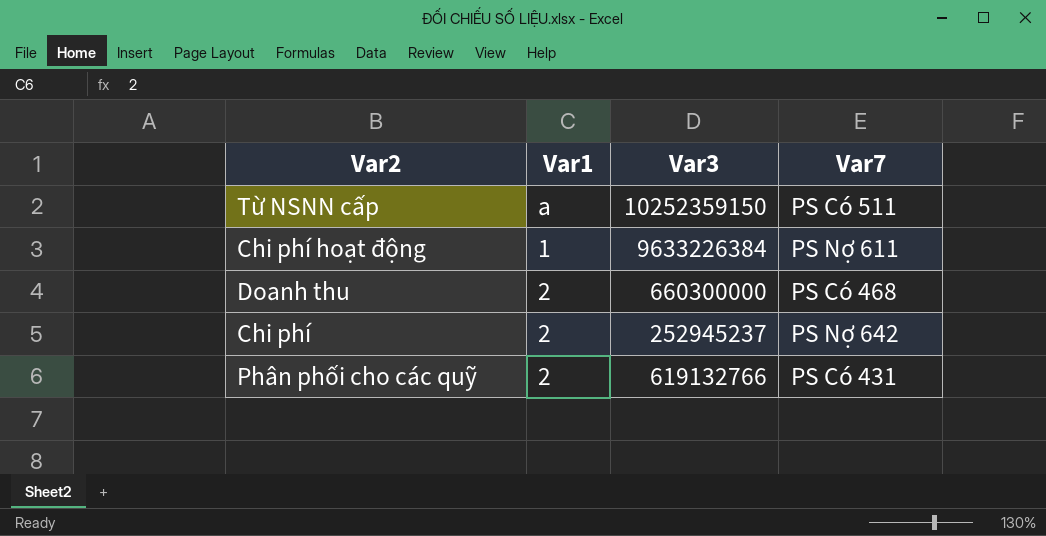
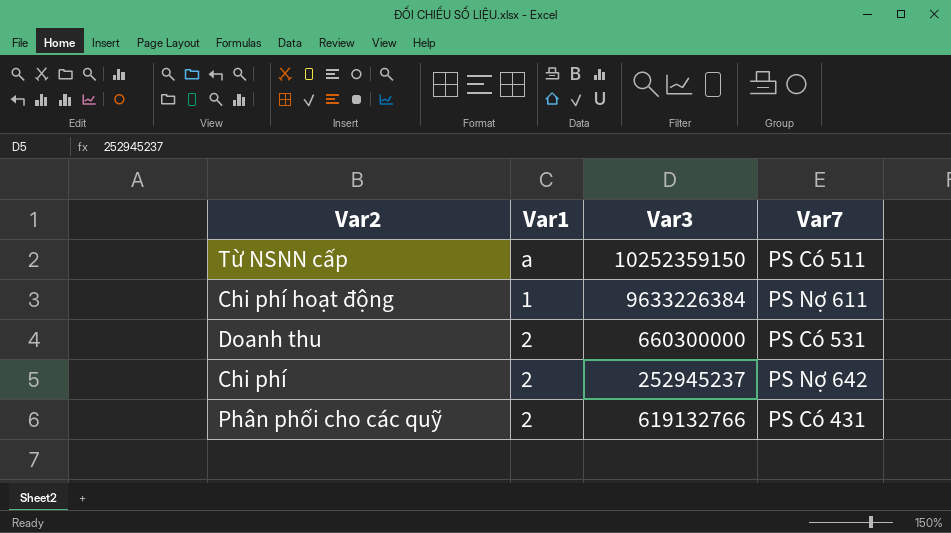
Doanh thu | Var7: PS Có 468 -> PS Có 531

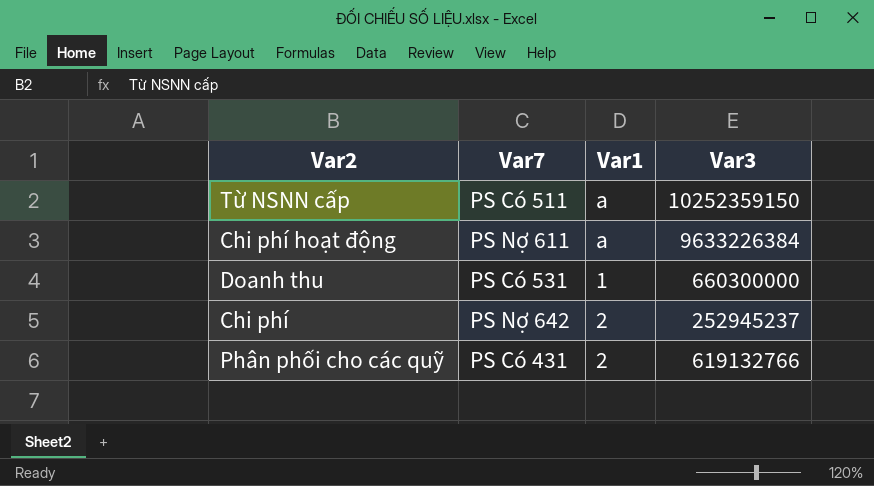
column Var7 | position: 4 -> 2
Chi phí hoạt động | Var1: 1 -> a
Doanh thu | Var1: 2 -> 1

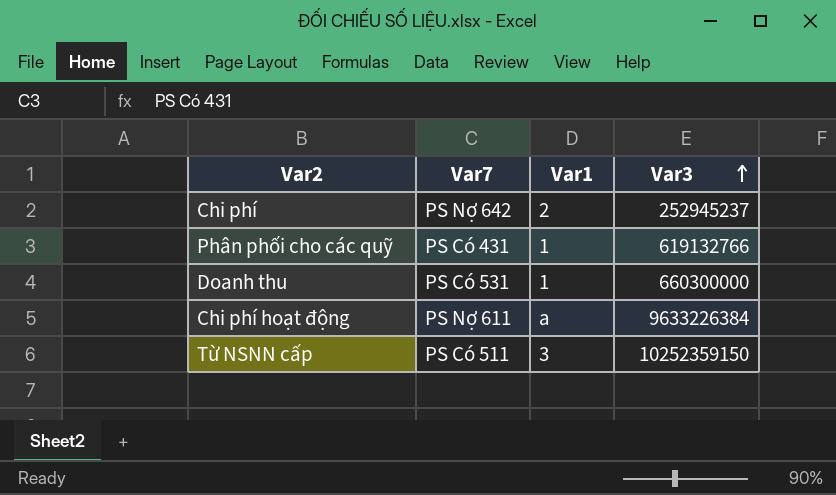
row order: none -> Var3 ascending
Phân phối cho các quỹ | Var1: 2 -> 1
Từ NSNN cấp | Var1: a -> 3

